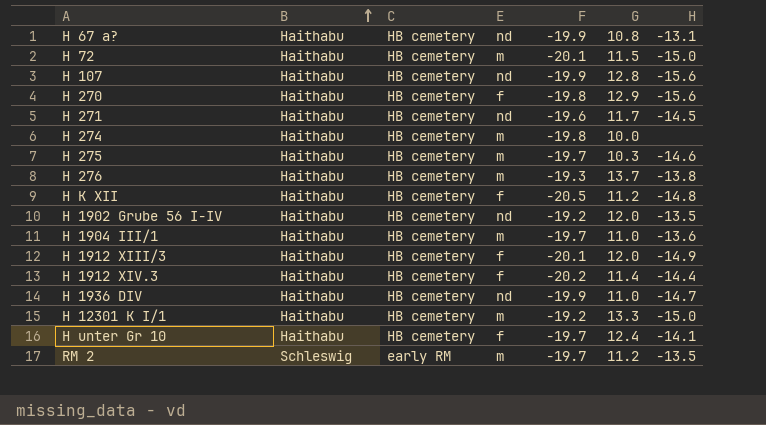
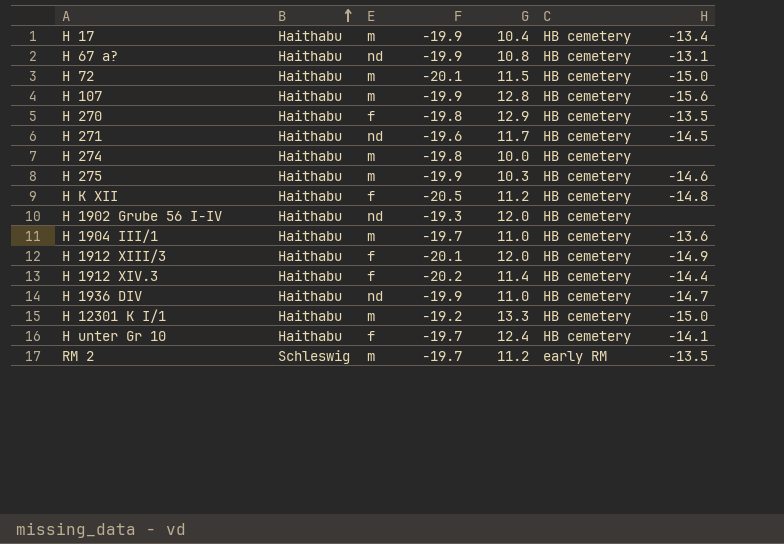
column C | position: 3 -> 6
row H 276: Haithabu | HB cemetery | m | -19.3 | 13.7 | -13.8 -> none
row H 17: none -> Haithabu | m | -19.9 | 10.4 | HB cemetery | -13.4
H 107 | E: nd -> m
H 270 | H: -15.6 -> -13.5
H 275 | F: -19.7 -> -19.9
H 1902 Grube 56 I-IV | F: -19.2 -> -19.3
H 1902 Grube 56 I-IV | H: -13.5 -> none

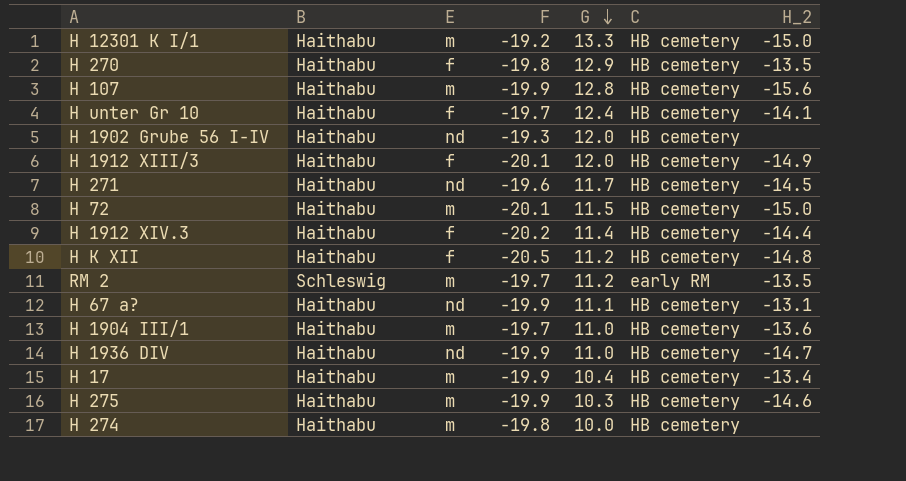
row order: B ascending -> G descending
column name: H -> H_2
H 67 a? | G: 10.8 -> 11.1

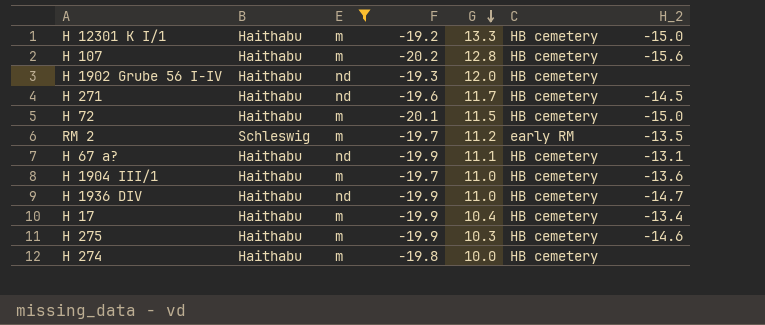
filter: none -> E != f
H 107 | F: -19.9 -> -20.2

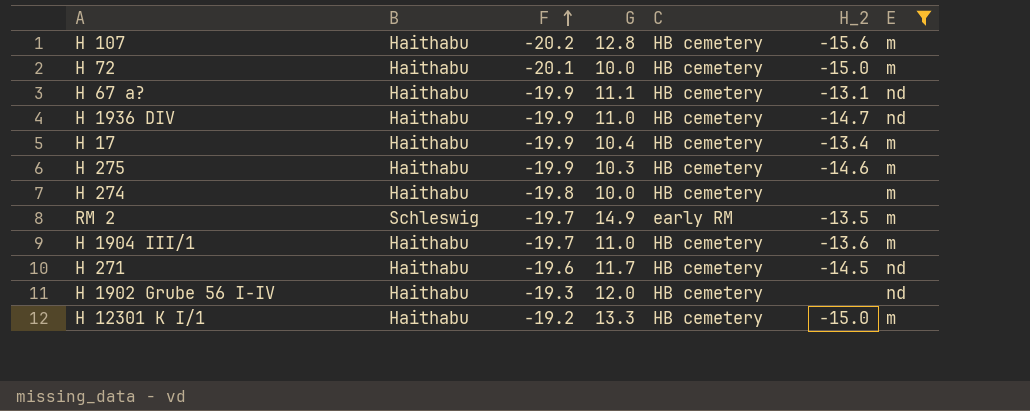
row order: G descending -> F ascending
column E | position: 3 -> 7
H 72 | G: 11.5 -> 10.0
RM 2 | G: 11.2 -> 14.9

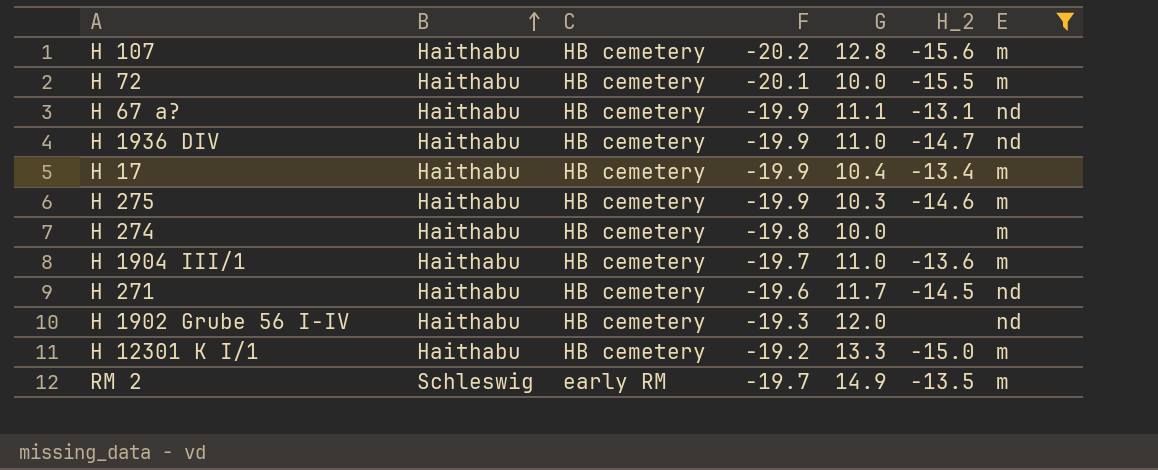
row order: F ascending -> B ascending
column C | position: 5 -> 3
H 72 | H_2: -15.0 -> -15.5

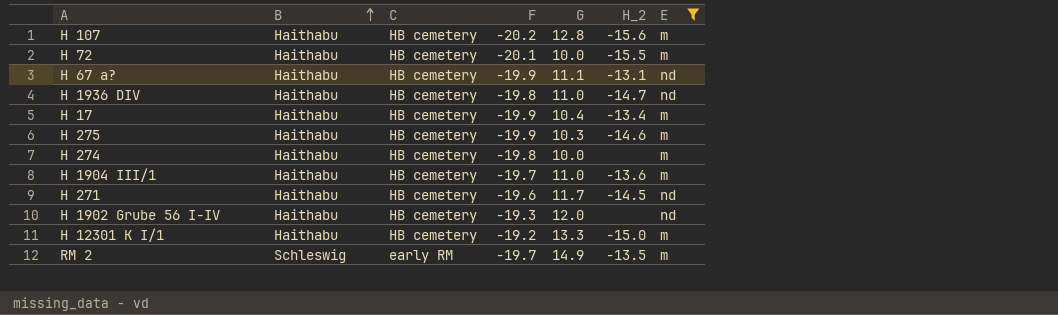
H 1936 DIV | F: -19.9 -> -19.8

